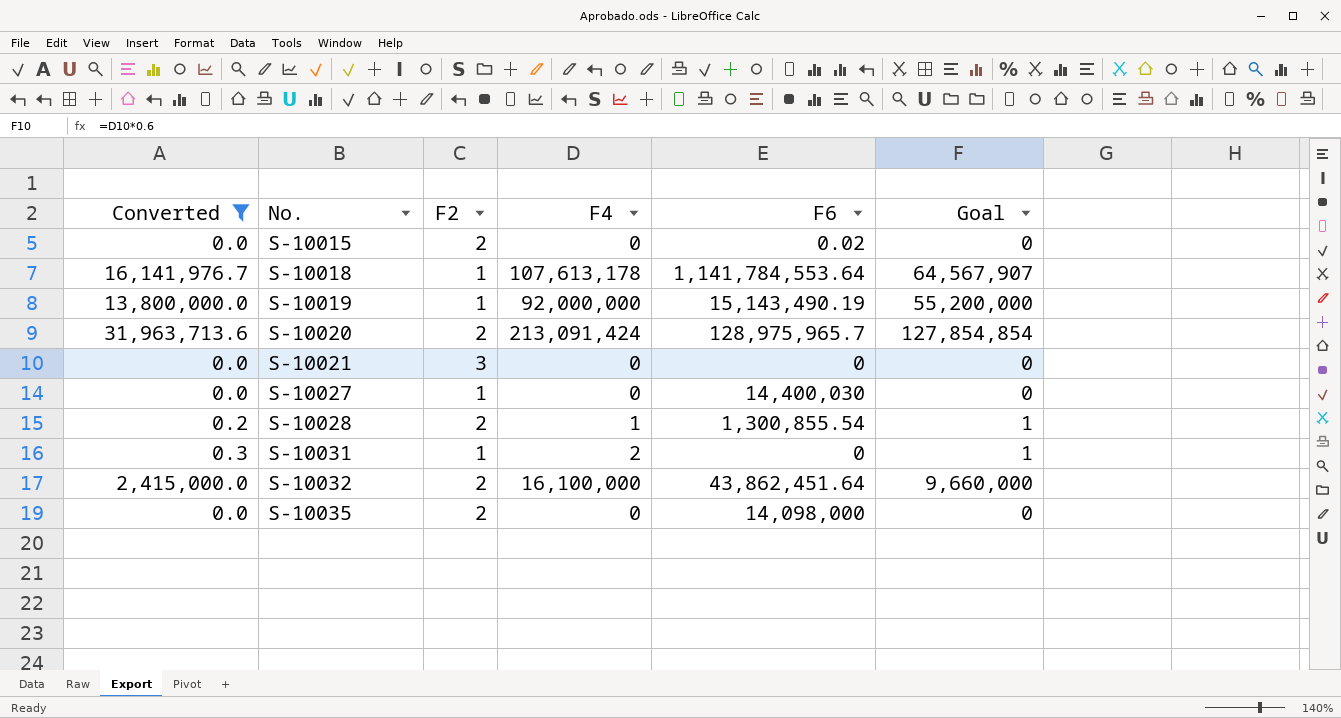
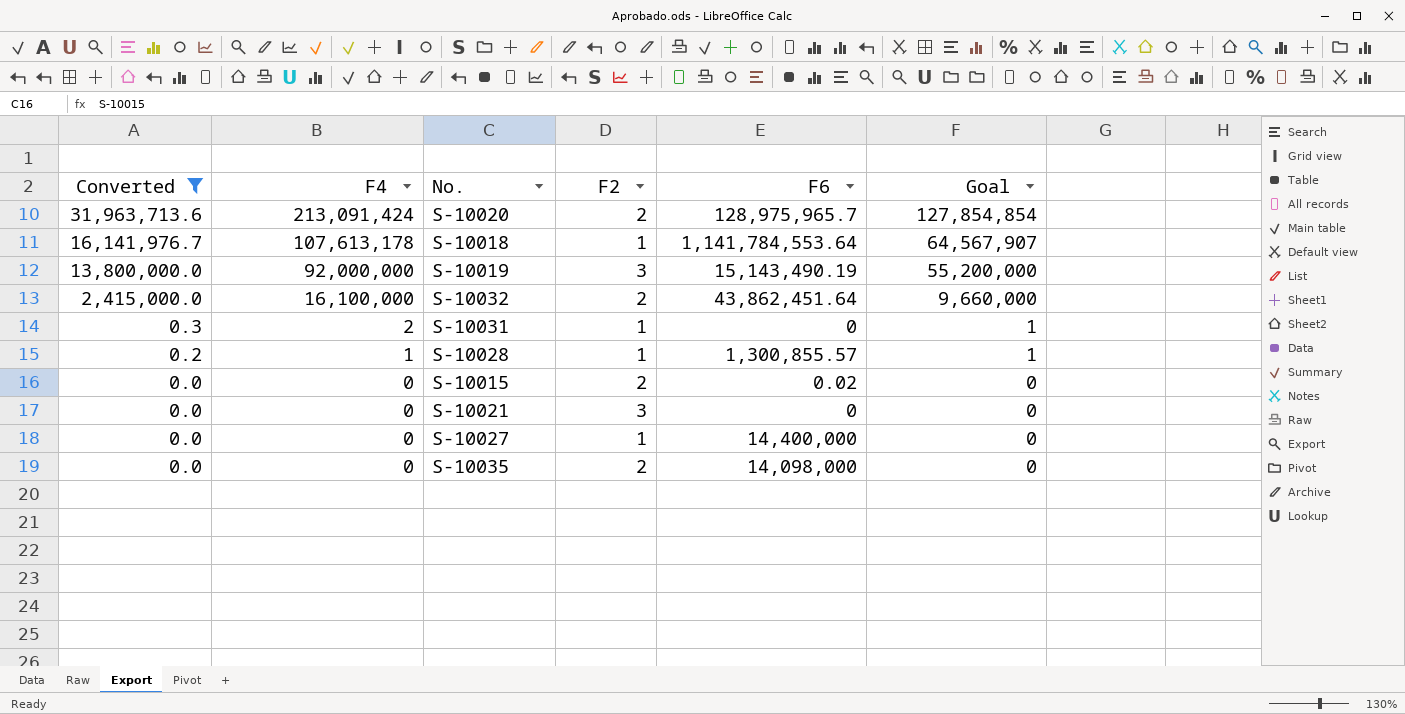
row order: No. ascending -> Converted descending
column F4 | position: 4 -> 2
S-10019 | F2: 1 -> 3
S-10028 | F2: 2 -> 1
S-10028 | F6: 1,300,855.54 -> 1,300,855.57
S-10027 | F6: 14,400,030 -> 14,400,000

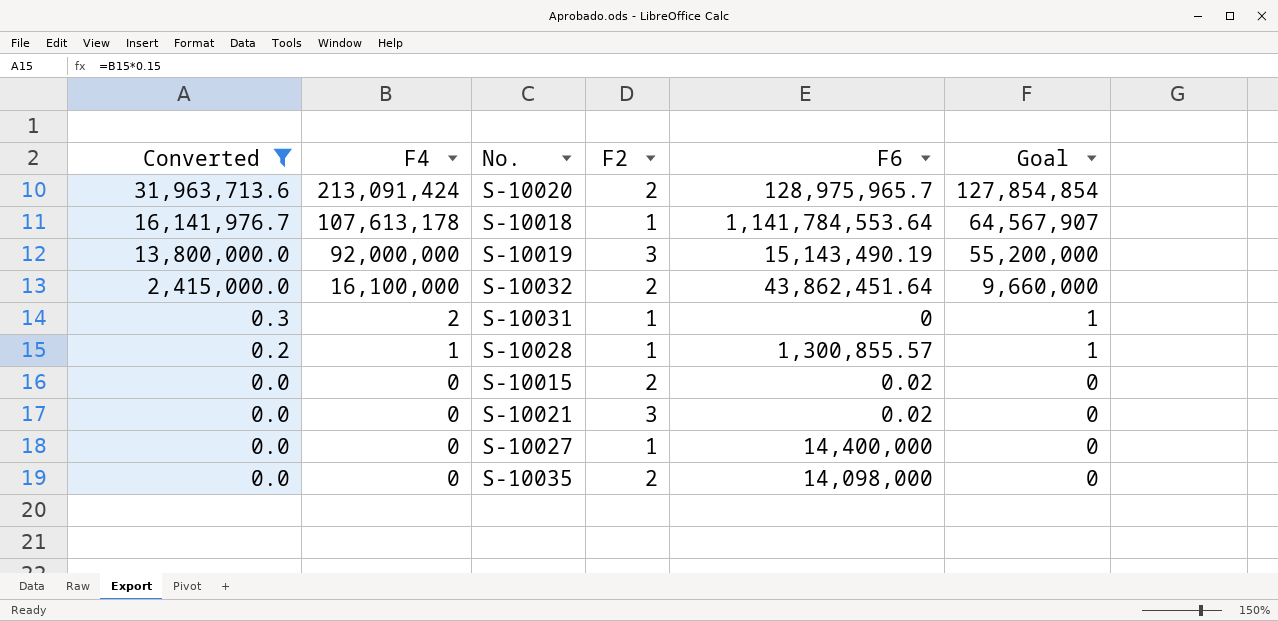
S-10021 | F6: 0 -> 0.02

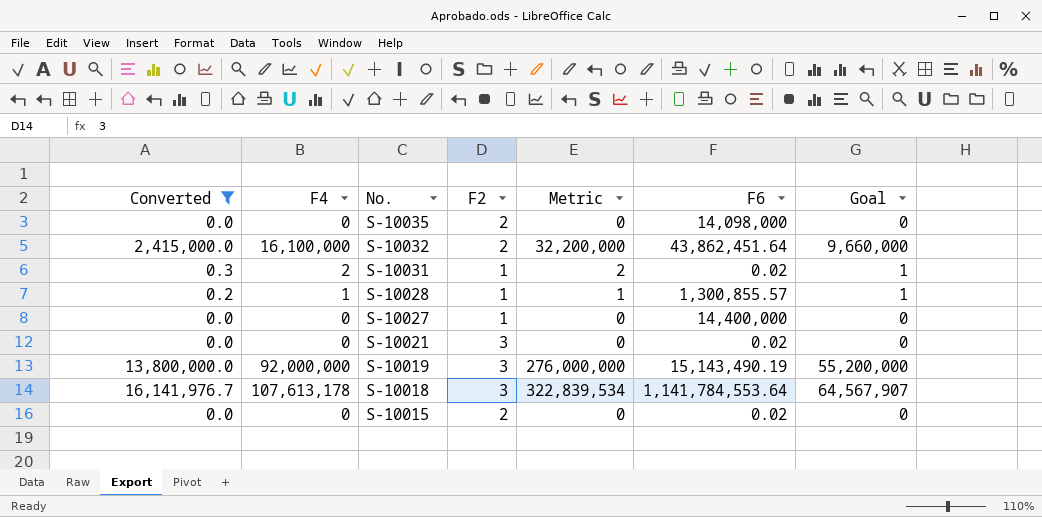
row order: Converted descending -> No. descending
column Metric | formula: none -> [F4] * [F2]
row S-10020: 31,963,713.6 | 213,091,424 | 2 | 128,975,965.7 | 127,854,854 -> none
S-10031 | F6: 0 -> 0.02
S-10018 | F2: 1 -> 3

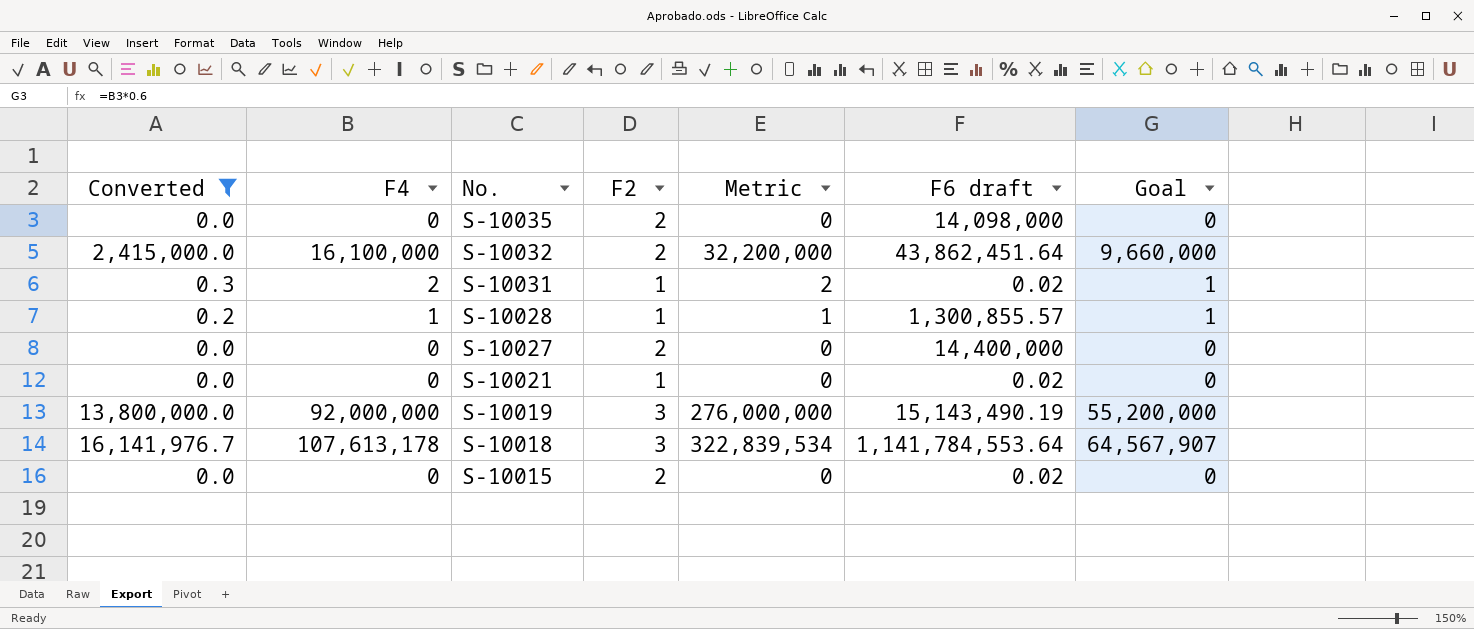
column name: F6 -> F6 draft
S-10027 | F2: 1 -> 2
S-10021 | F2: 3 -> 1

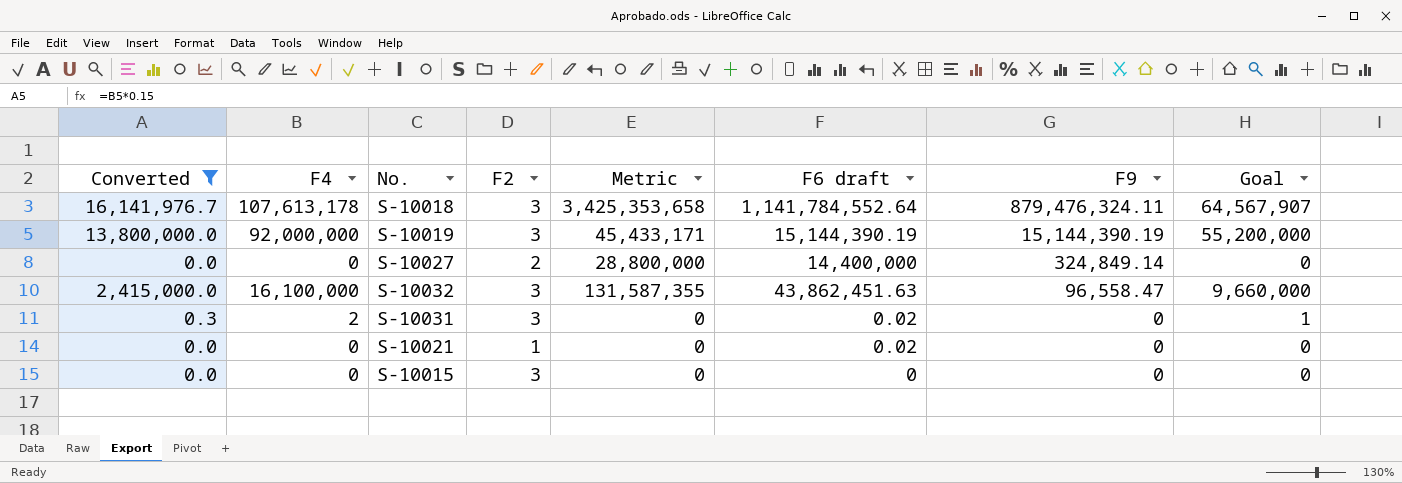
row order: No. descending -> F9 descending
column Metric | formula: [F4] * [F2] -> [F2] * [F6 draft]
column F9 | position: none -> 7
row S-10035: 0.0 | 0 | 2 | 0 | 14,098,000 | 0 -> none
row S-10028: 0.2 | 1 | 1 | 1 | 1,300,855.57 | 1 -> none
S-10018 | F6 draft: 1,141,784,553.64 -> 1,141,784,552.64
S-10019 | F6 draft: 15,143,490.19 -> 15,144,390.19
S-10032 | F2: 2 -> 3
S-10032 | F6 draft: 43,862,451.64 -> 43,862,451.63
S-10031 | F2: 1 -> 3
S-10015 | F2: 2 -> 3
S-10015 | F6 draft: 0.02 -> 0

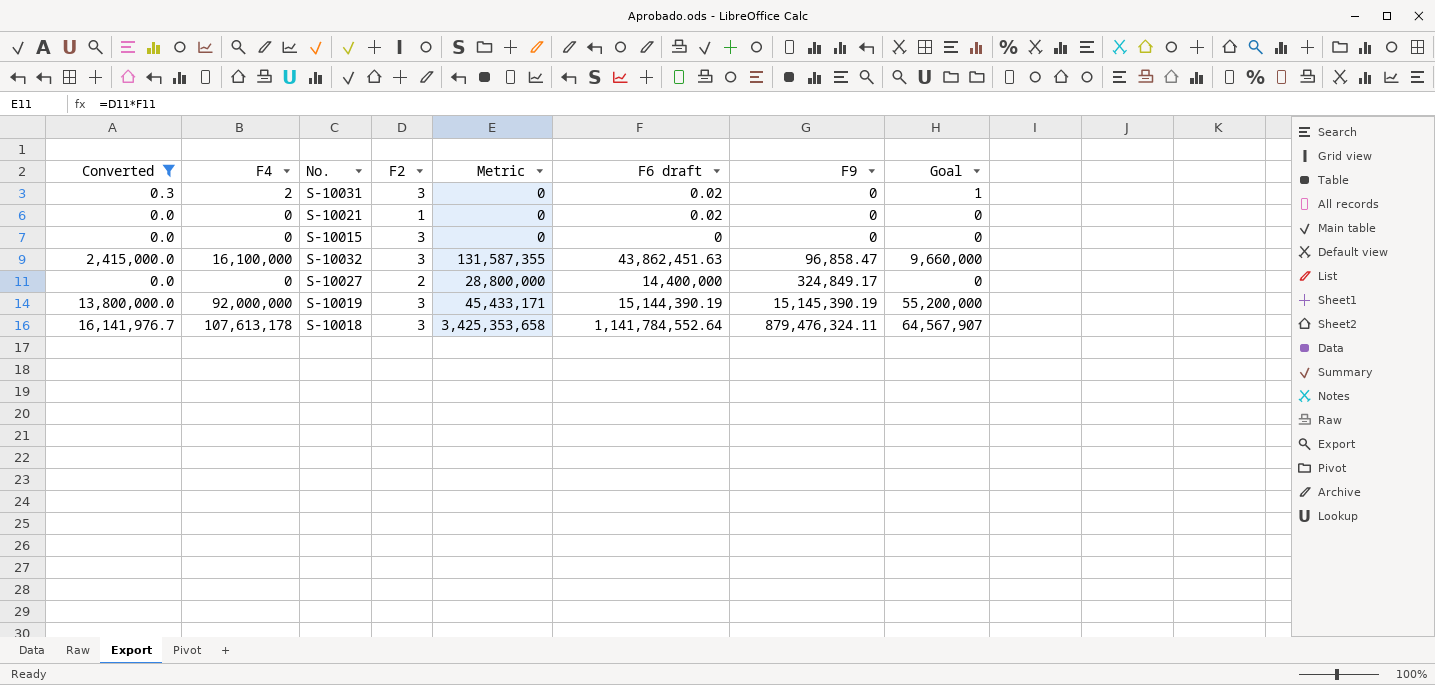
row order: F9 descending -> F9 ascending
S-10032 | F9: 96,558.47 -> 96,858.47
S-10027 | F9: 324,849.14 -> 324,849.17
S-10019 | F9: 15,144,390.19 -> 15,145,390.19

